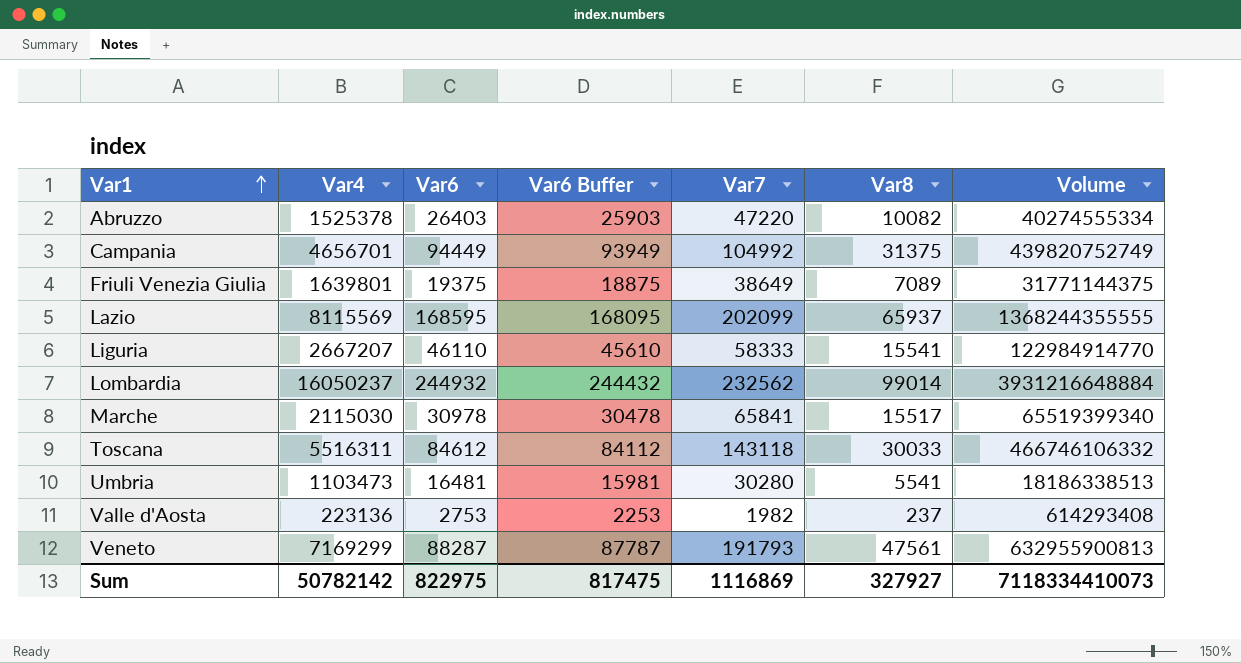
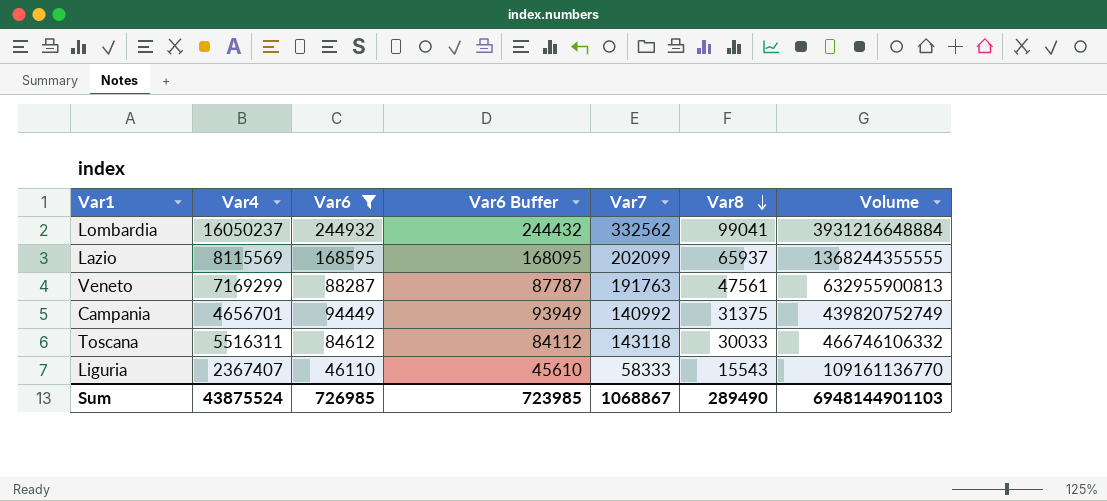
filter: none -> Var6 >= 46110
row order: Var1 ascending -> Var8 descending
Lombardia | Var7: 232562 -> 332562
Lombardia | Var8: 99014 -> 99041
Veneto | Var7: 191793 -> 191763
Campania | Var7: 104992 -> 140992
Liguria | Var4: 2667207 -> 2367407
Liguria | Var8: 15541 -> 15543
Liguria | Volume: 122984914770 -> 109161136770
Sum | Var4: 50782142 -> 43875524
Sum | Var6: 822975 -> 726985
Sum | Var6 Buffer: 817475 -> 723985
Sum | Var7: 1116869 -> 1068867
Sum | Var8: 327927 -> 289490
Sum | Volume: 7118334410073 -> 6948144901103

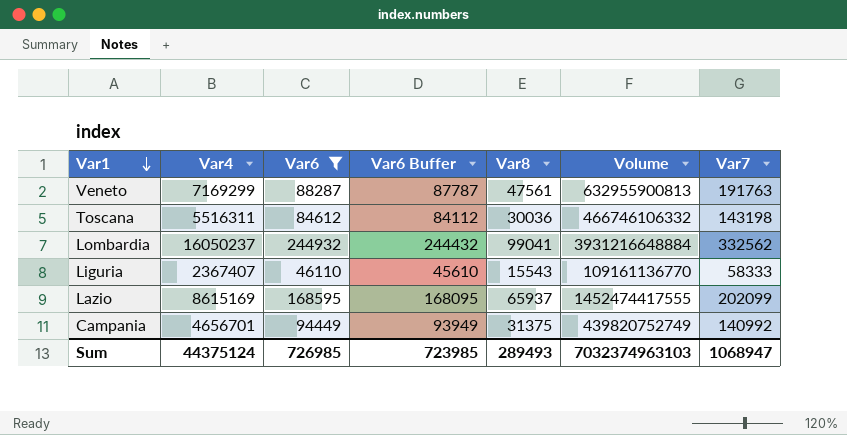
row order: Var8 descending -> Var1 descending
column Var7 | position: 5 -> 7
Toscana | Var8: 30033 -> 30036
Toscana | Var7: 143118 -> 143198
Lazio | Var4: 8115569 -> 8615169
Lazio | Volume: 1368244355555 -> 1452474417555
Sum | Var4: 43875524 -> 44375124
Sum | Var8: 289490 -> 289493
Sum | Volume: 6948144901103 -> 7032374963103
Sum | Var7: 1068867 -> 1068947

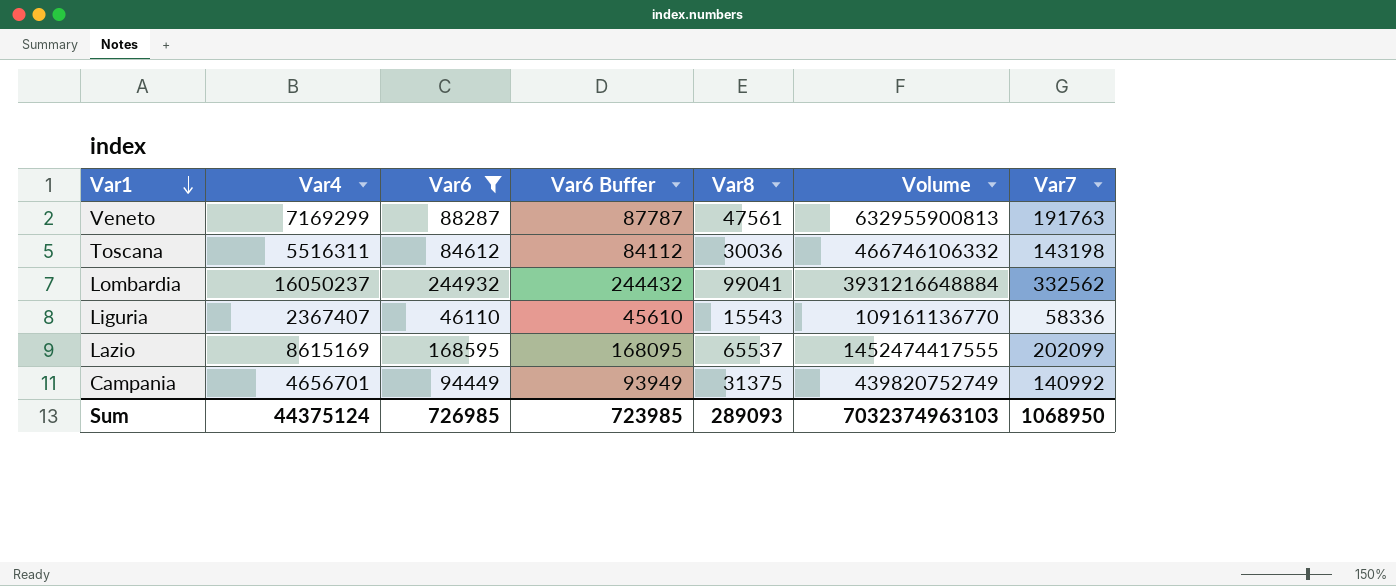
Liguria | Var7: 58333 -> 58336
Lazio | Var8: 65937 -> 65537
Sum | Var8: 289493 -> 289093
Sum | Var7: 1068947 -> 1068950

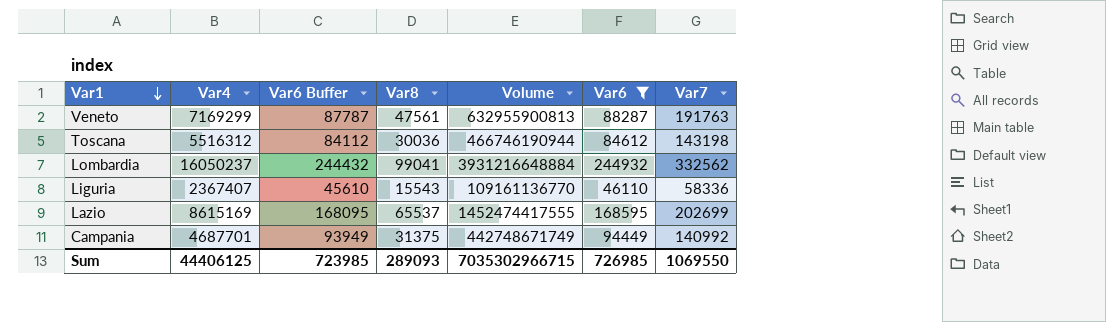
column Var6 | position: 3 -> 6
Toscana | Var4: 5516311 -> 5516312
Toscana | Volume: 466746106332 -> 466746190944
Lazio | Var7: 202099 -> 202699
Campania | Var4: 4656701 -> 4687701
Campania | Volume: 439820752749 -> 442748671749
Sum | Var4: 44375124 -> 44406125
Sum | Volume: 7032374963103 -> 7035302966715
Sum | Var7: 1068950 -> 1069550

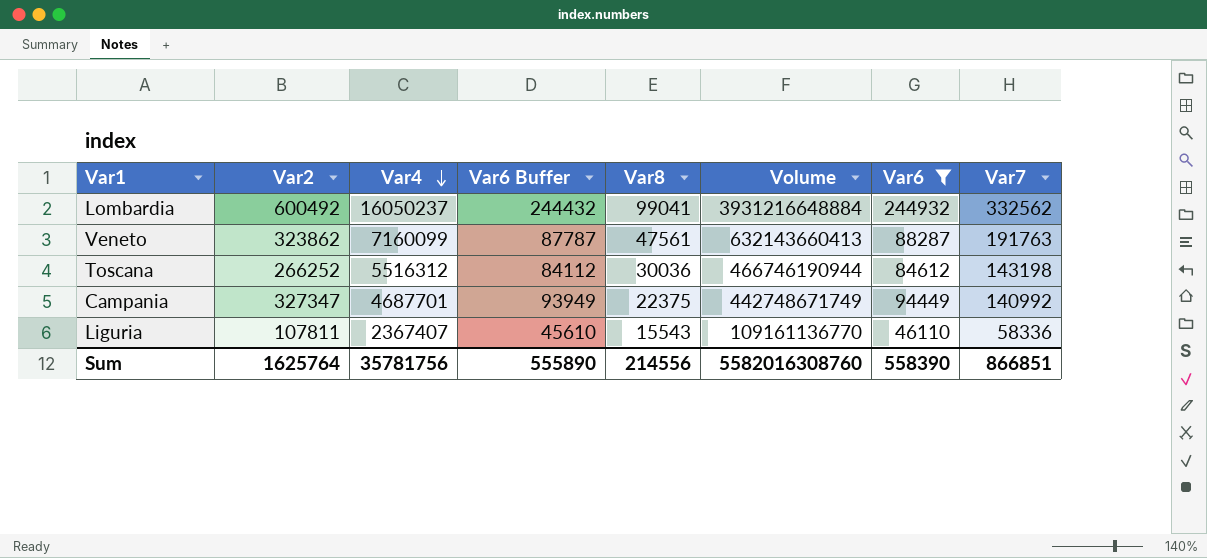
row order: Var1 descending -> Var4 descending
column Var2 | position: none -> 2
row Lazio: 8615169 | 168095 | 65537 | 1452474417555 | 168595 | 202699 -> none
Veneto | Var4: 7169299 -> 7160099
Veneto | Volume: 632955900813 -> 632143660413
Campania | Var8: 31375 -> 22375
Sum | Var4: 44406125 -> 35781756
Sum | Var6 Buffer: 723985 -> 555890
Sum | Var8: 289093 -> 214556
Sum | Volume: 7035302966715 -> 5582016308760
Sum | Var6: 726985 -> 558390
Sum | Var7: 1069550 -> 866851

